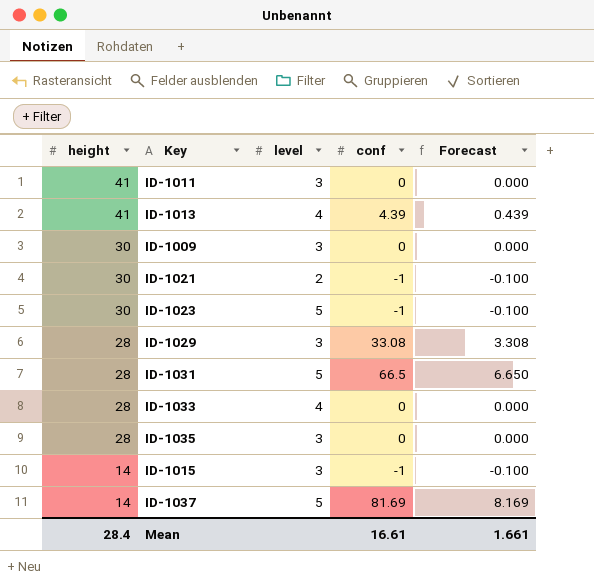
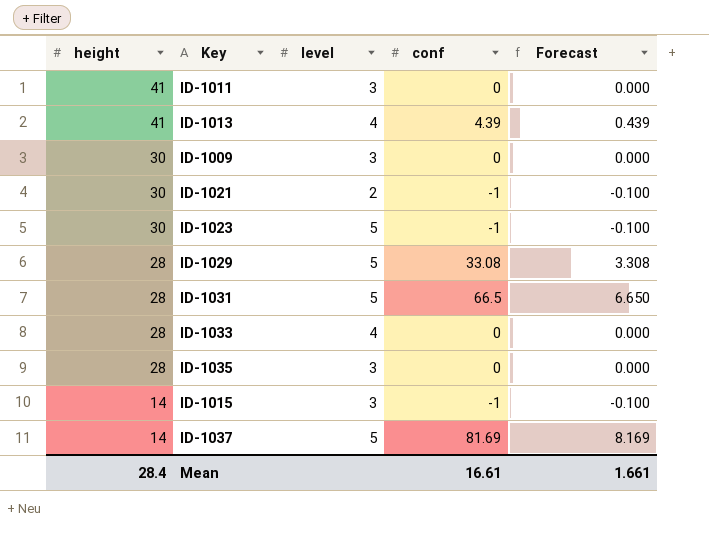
ID-1029 | level: 3 -> 5

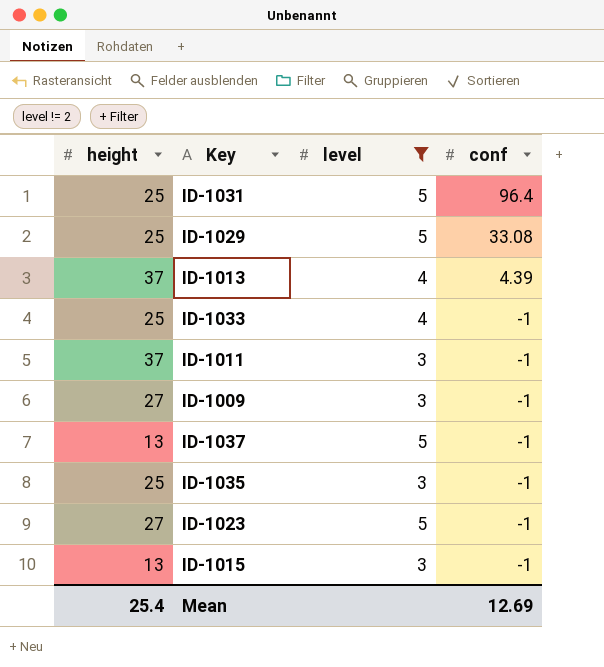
filter: none -> level != 2
row order: height descending -> conf descending
column Forecast | formula: [conf] * 0.1 -> none
ID-1031 | height: 28 -> 25
ID-1031 | conf: 66.5 -> 96.4
ID-1029 | height: 28 -> 25
ID-1013 | height: 41 -> 37
ID-1033 | height: 28 -> 25
ID-1033 | conf: 0 -> -1
ID-1011 | height: 41 -> 37
ID-1011 | conf: 0 -> -1
ID-1009 | height: 30 -> 27
ID-1009 | conf: 0 -> -1
ID-1037 | height: 14 -> 13
ID-1037 | conf: 81.69 -> -1
ID-1035 | height: 28 -> 25
ID-1035 | conf: 0 -> -1
ID-1023 | height: 30 -> 27
ID-1015 | height: 14 -> 13
Mean | height: 28.4 -> 25.4
Mean | conf: 16.61 -> 12.69

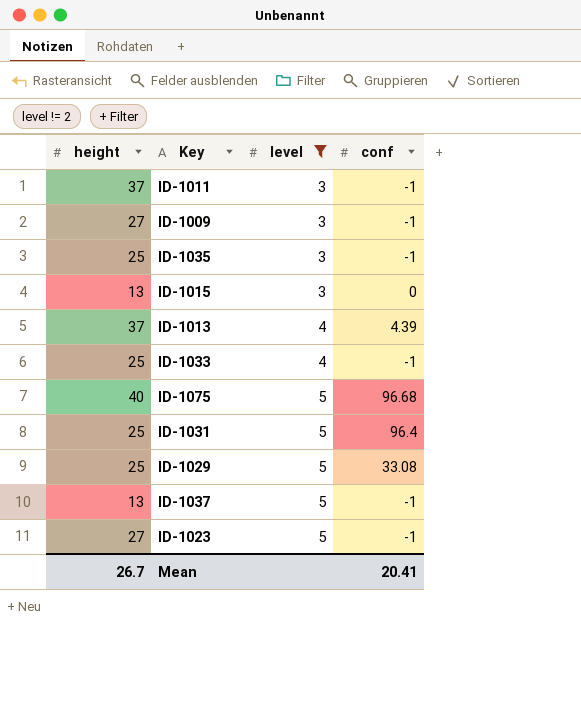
row order: conf descending -> level ascending
ID-1015 | conf: -1 -> 0
row ID-1075: none -> 40 | 5 | 96.68
Mean | height: 25.4 -> 26.7
Mean | conf: 12.69 -> 20.41

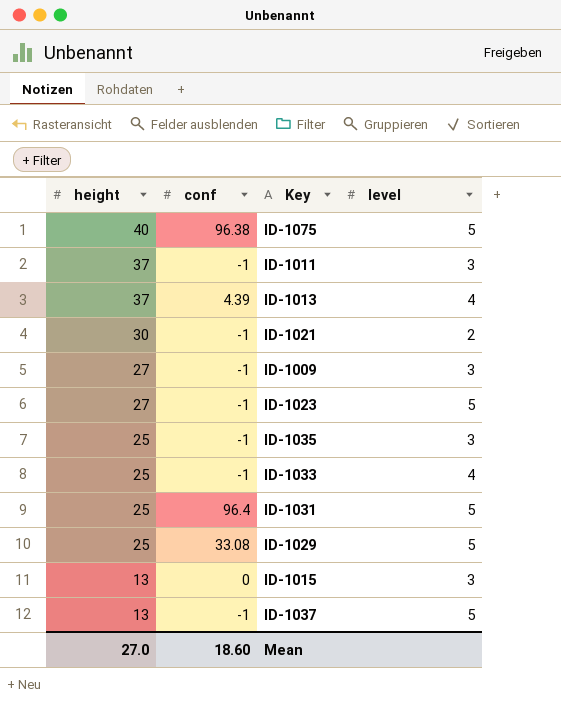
filter: level != 2 -> none
row order: level ascending -> height descending
column conf | position: 4 -> 2
ID-1075 | conf: 96.68 -> 96.38
Mean | height: 26.7 -> 27.0
Mean | conf: 20.41 -> 18.60

